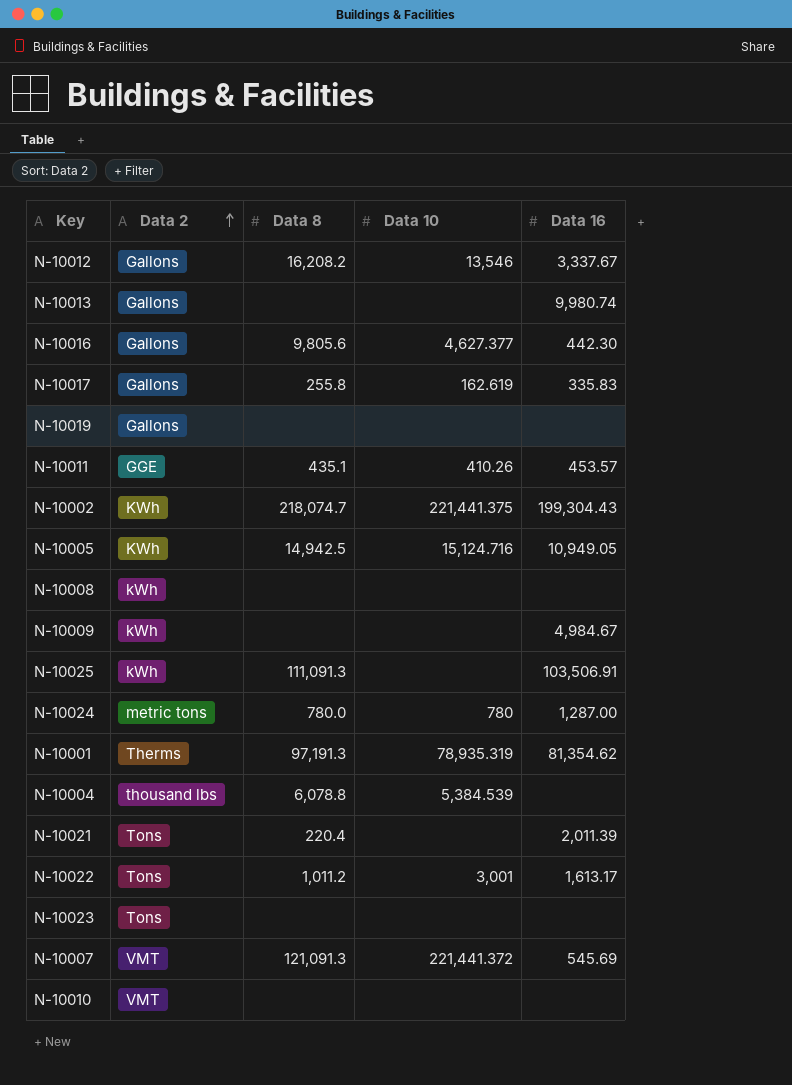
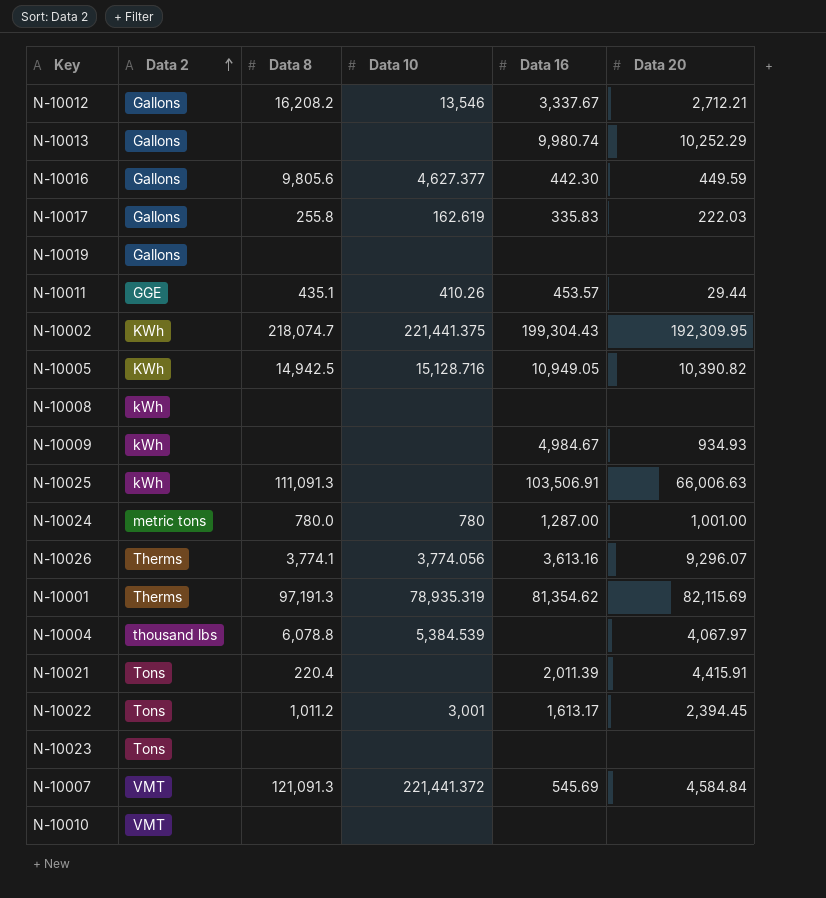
column Data 20 | position: none -> 6
N-10005 | Data 10: 15,124.716 -> 15,128.716
row N-10026: none -> Therms | 3,774.1 | 3,774.056 | 3,613.16 | 9,296.07

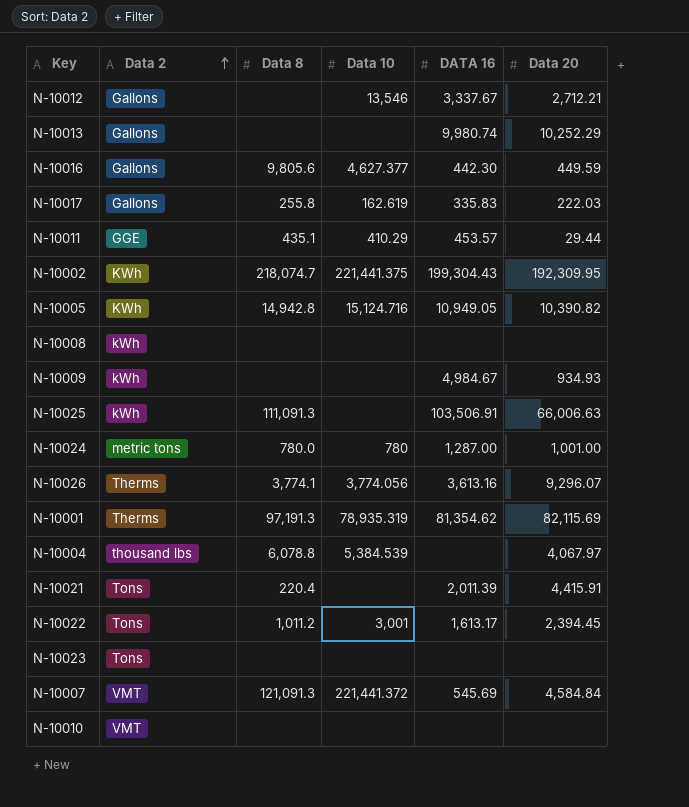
column name: Data 16 -> DATA 16
row N-10019: Gallons | none | none | none | none -> none
N-10012 | Data 8: 16,208.2 -> none
N-10011 | Data 10: 410.26 -> 410.29
N-10005 | Data 8: 14,942.5 -> 14,942.8
N-10005 | Data 10: 15,128.716 -> 15,124.716

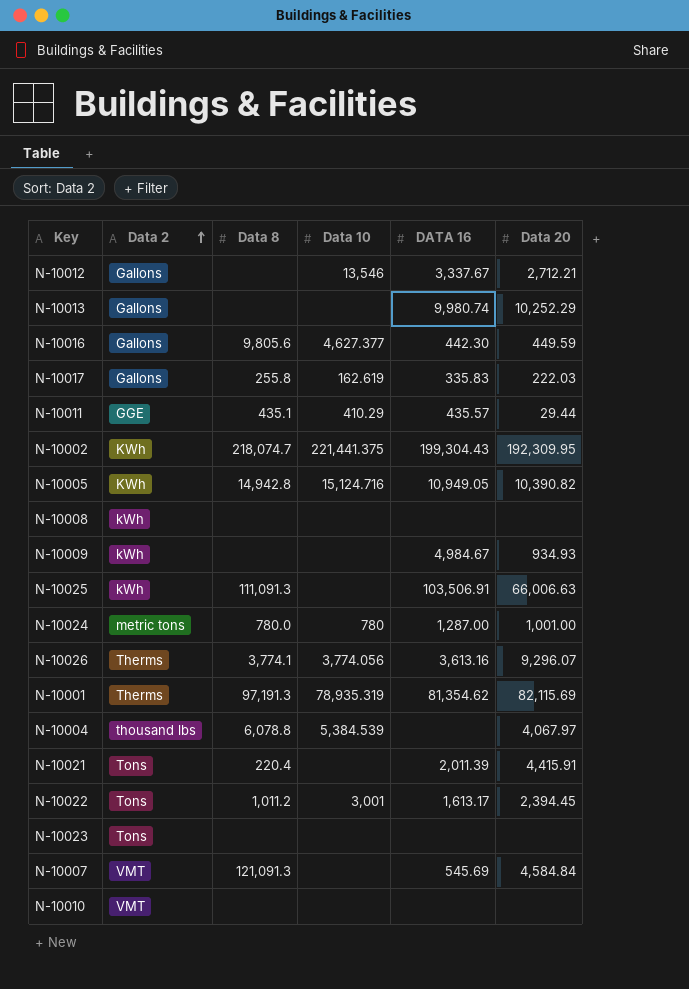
N-10011 | DATA 16: 453.57 -> 435.57
N-10007 | Data 10: 221,441.372 -> none

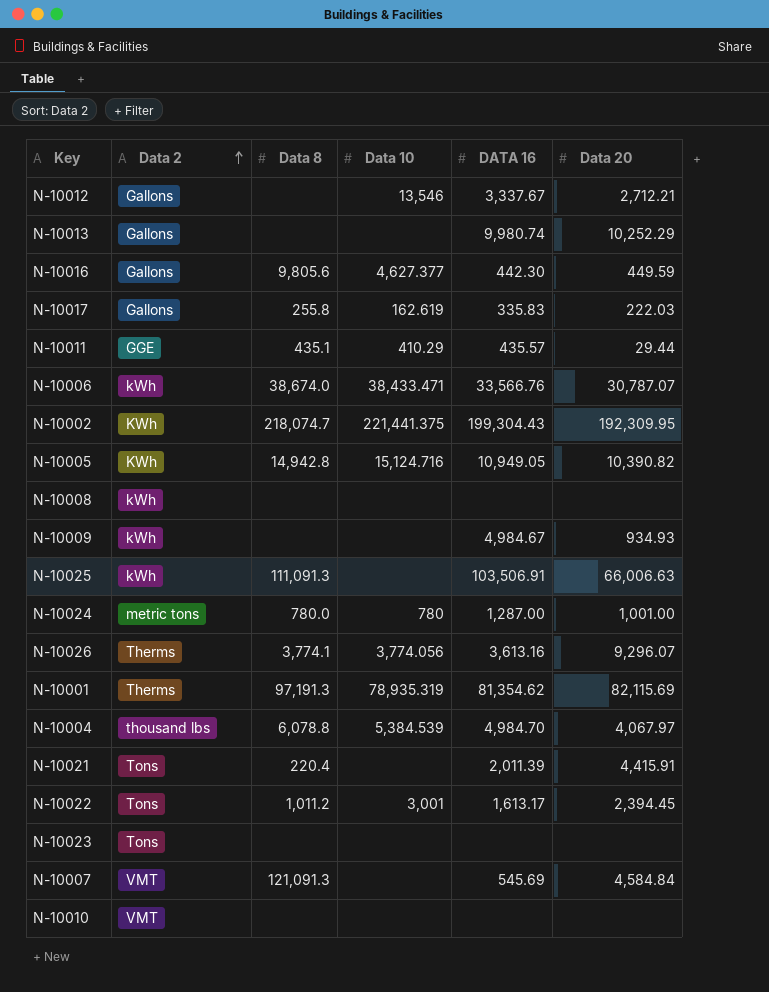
row N-10006: none -> kWh | 38,674.0 | 38,433.471 | 33,566.76 | 30,787.07
N-10004 | DATA 16: none -> 4,984.70

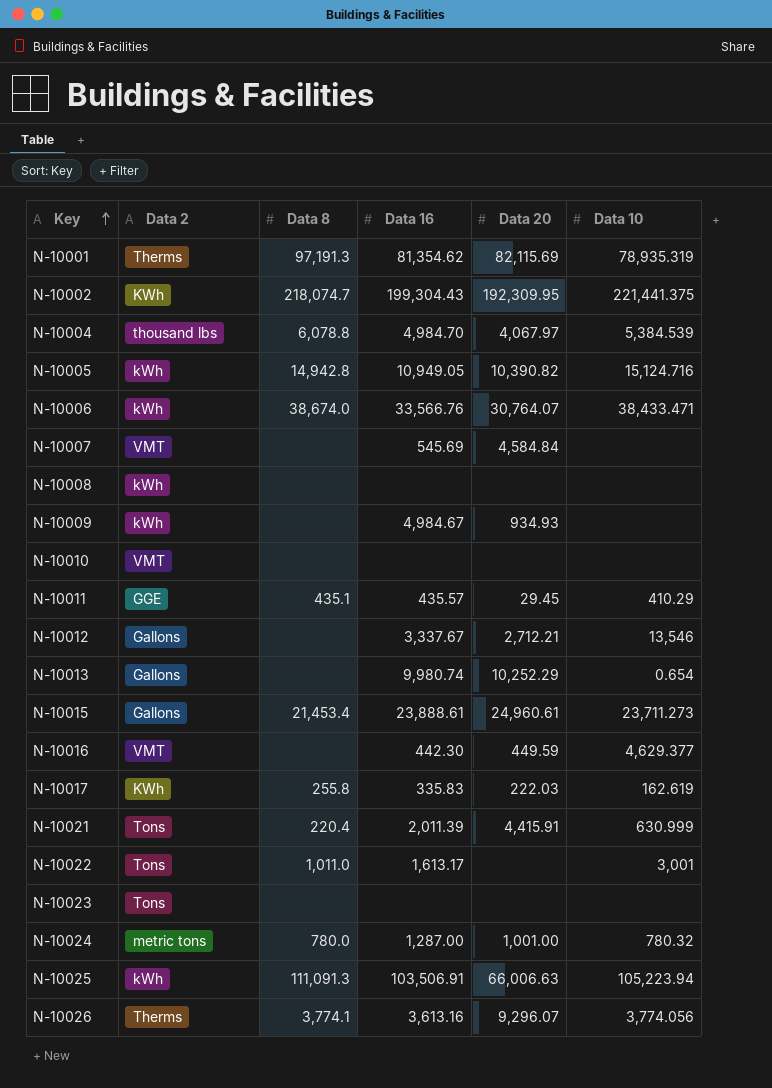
row order: Data 2 ascending -> Key ascending
column name: DATA 16 -> Data 16
column Data 10 | position: 4 -> 6
N-10005 | Data 2: KWh -> kWh
N-10006 | Data 20: 30,787.07 -> 30,764.07
N-10007 | Data 8: 121,091.3 -> none
N-10011 | Data 20: 29.44 -> 29.45
N-10013 | Data 10: none -> 0.654
row N-10015: none -> Gallons | 21,453.4 | 23,888.61 | 24,960.61 | 23,711.273
N-10016 | Data 2: Gallons -> VMT
N-10016 | Data 8: 9,805.6 -> none
N-10016 | Data 10: 4,627.377 -> 4,629.377
N-10017 | Data 2: Gallons -> KWh
N-10021 | Data 10: none -> 630.999
N-10022 | Data 8: 1,011.2 -> 1,011.0
N-10022 | Data 20: 2,394.45 -> none
N-10024 | Data 10: 780 -> 780.32
N-10025 | Data 10: none -> 105,223.94

